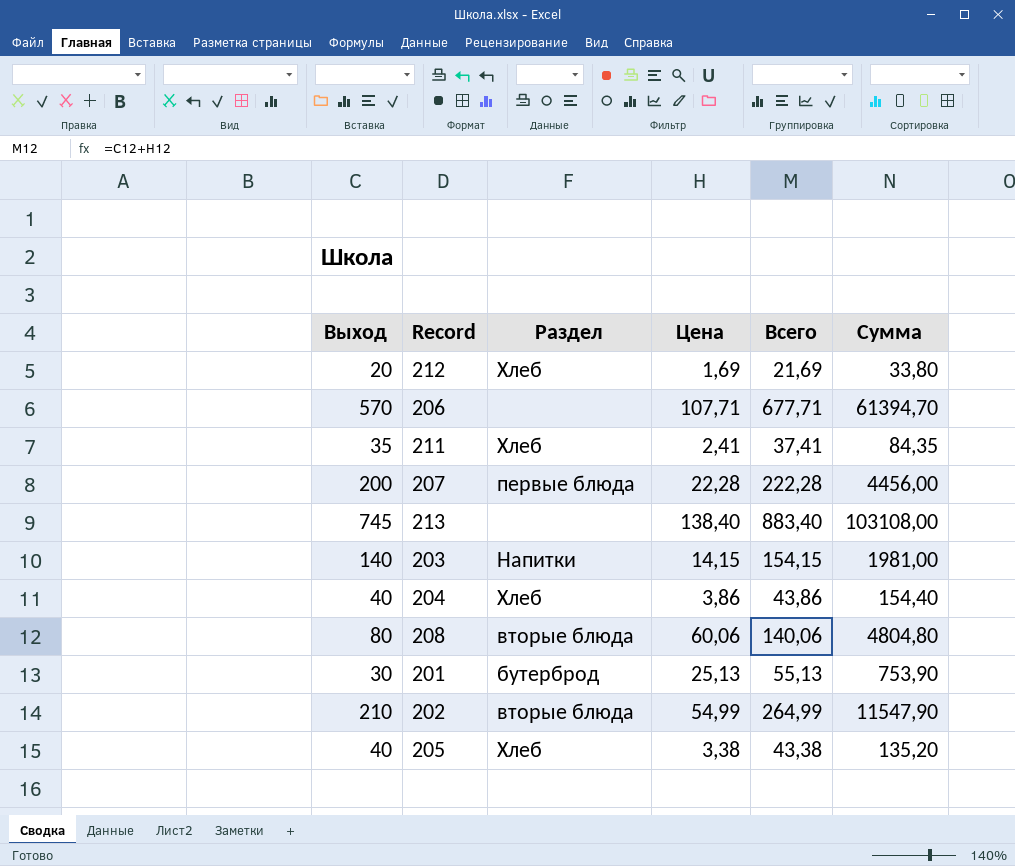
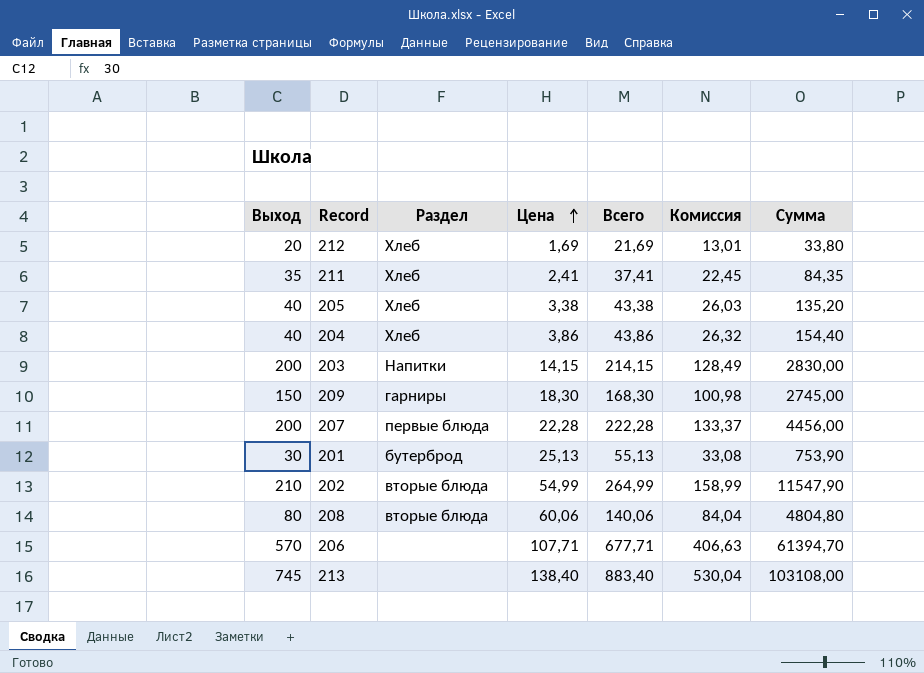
row order: none -> Цена ascending
column Комиссия | formula: none -> [Всего] * 0,6
203 | Выход: 140 -> 200
203 | Всего: 154,15 -> 214,15
203 | Сумма: 1981,00 -> 2830,00
row 209: none -> 150 | гарниры | 18,30 | 168,30 | 100,98 | 2745,00

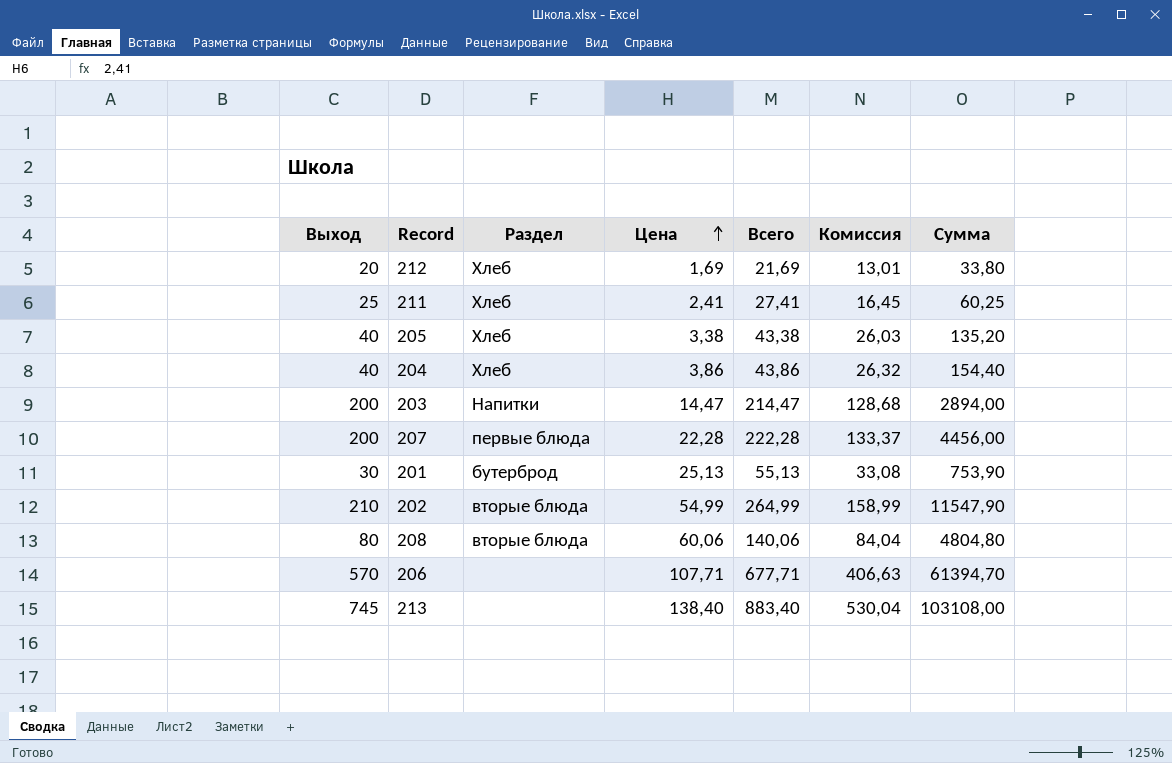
row 209: 150 | гарниры | 18,30 | 168,30 | 100,98 | 2745,00 -> none
211 | Выход: 35 -> 25
211 | Всего: 37,41 -> 27,41
211 | Комиссия: 22,45 -> 16,45
211 | Сумма: 84,35 -> 60,25
203 | Цена: 14,15 -> 14,47
203 | Всего: 214,15 -> 214,47
203 | Комиссия: 128,49 -> 128,68
203 | Сумма: 2830,00 -> 2894,00

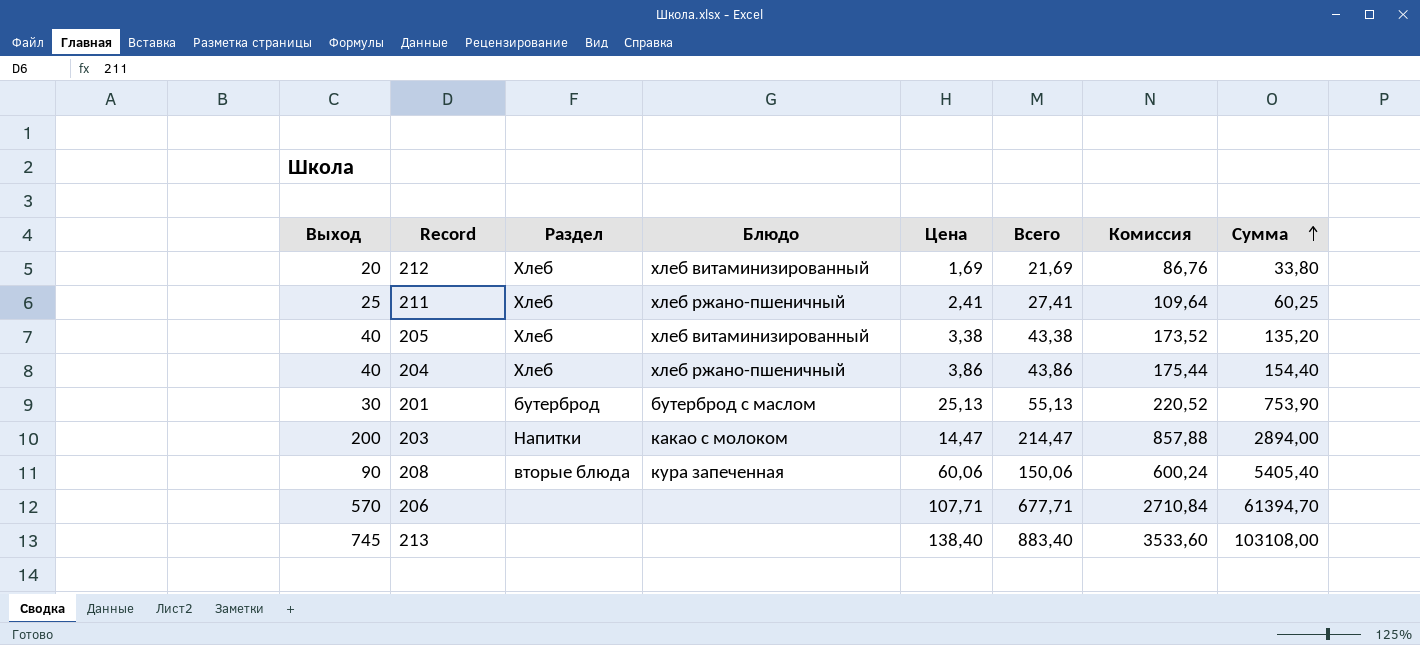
row order: Цена ascending -> Сумма ascending
column Блюдо | position: none -> 4
column Комиссия | formula: [Всего] * 0,6 -> [Всего] * 4
row 207: 200 | первые блюда | 22,28 | 222,28 | 133,37 | 4456,00 -> none
row 202: 210 | вторые блюда | 54,99 | 264,99 | 158,99 | 11547,90 -> none
208 | Выход: 80 -> 90
208 | Всего: 140,06 -> 150,06
208 | Сумма: 4804,80 -> 5405,40

